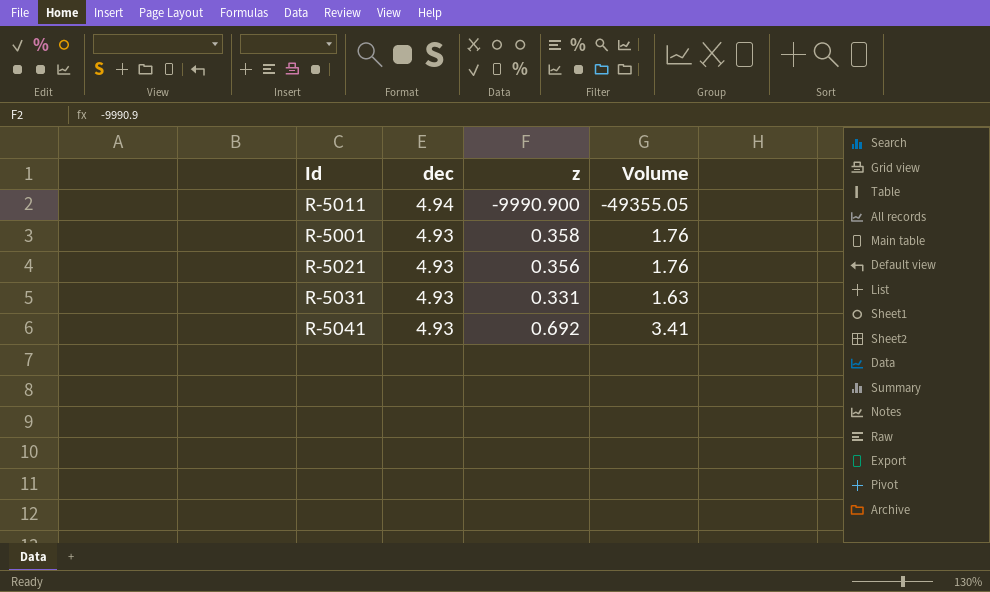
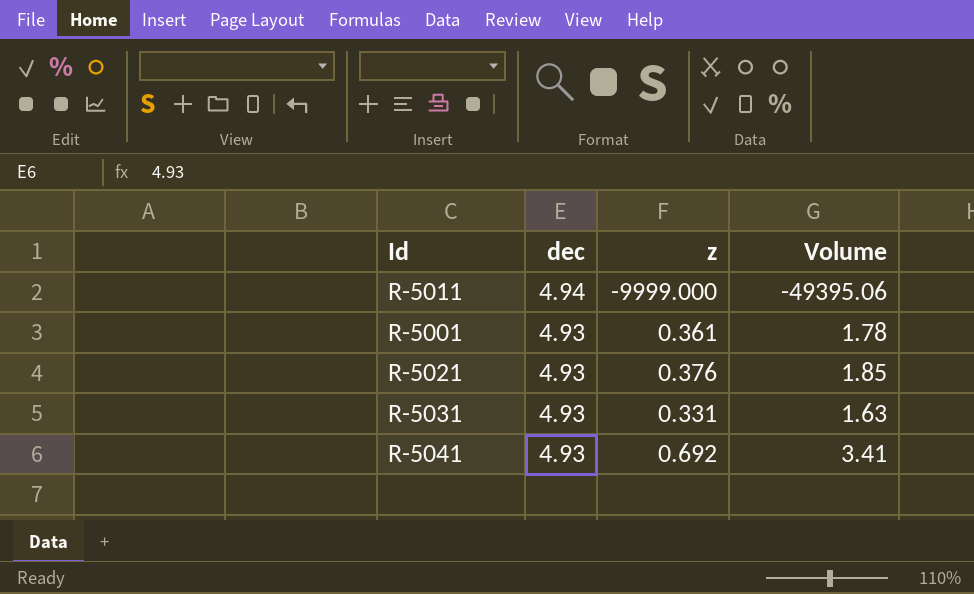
R-5011 | z: -9990.900 -> -9999.000
R-5011 | Volume: -49355.05 -> -49395.06
R-5001 | z: 0.358 -> 0.361
R-5001 | Volume: 1.76 -> 1.78
R-5021 | z: 0.356 -> 0.376
R-5021 | Volume: 1.76 -> 1.85

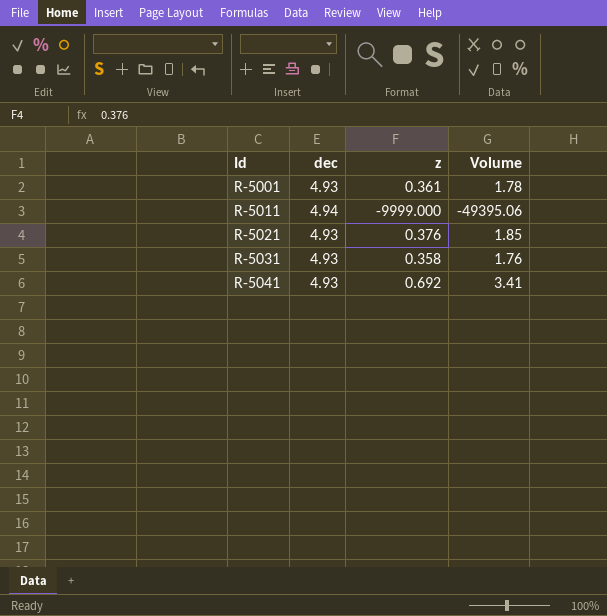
row order: dec descending -> Id ascending
R-5031 | z: 0.331 -> 0.358
R-5031 | Volume: 1.63 -> 1.76

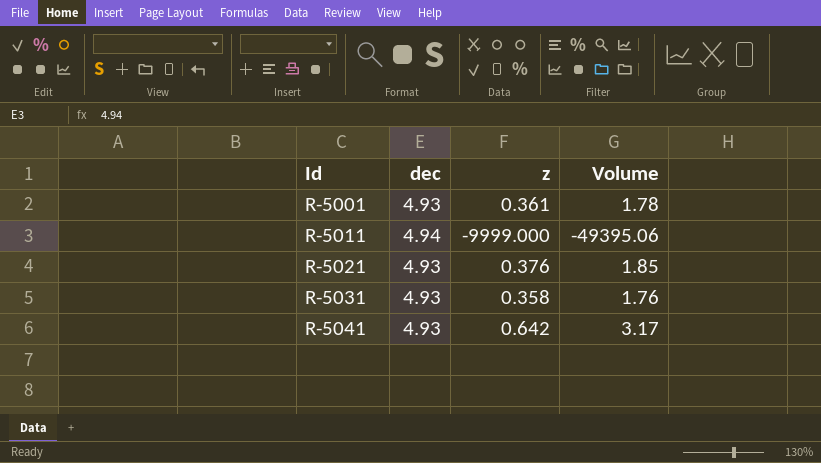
R-5041 | z: 0.692 -> 0.642
R-5041 | Volume: 3.41 -> 3.17

